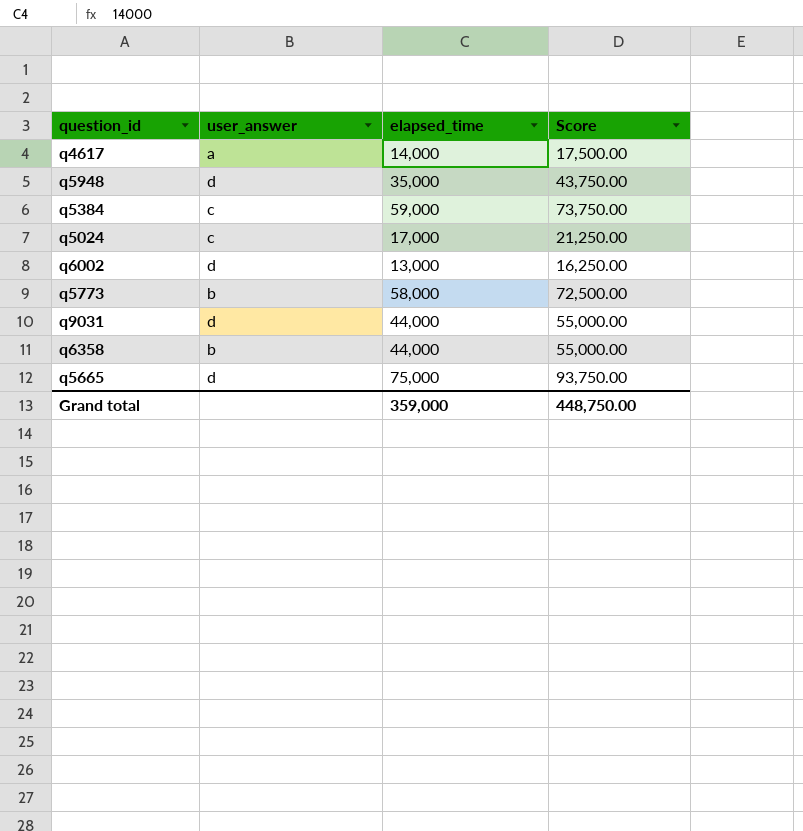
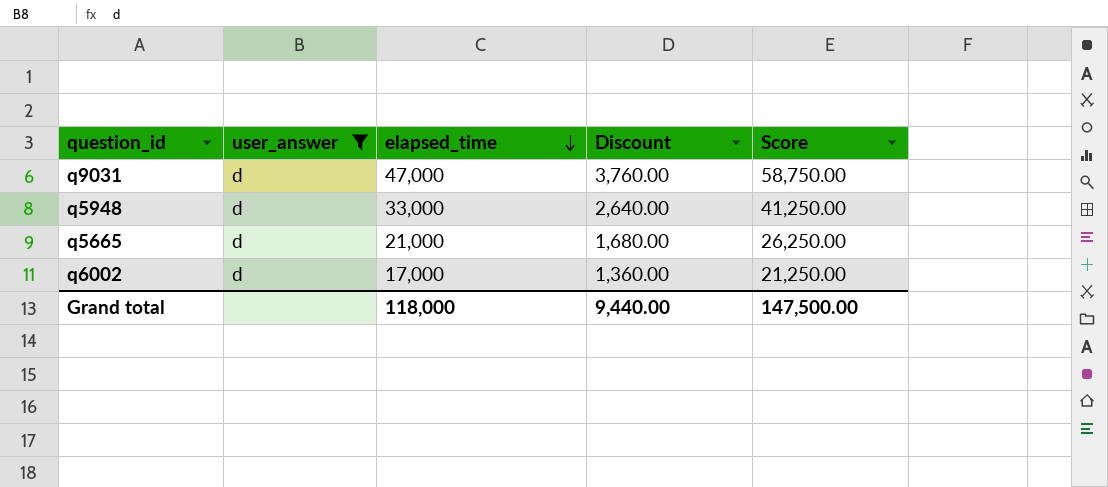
filter: none -> user_answer = d
row order: none -> elapsed_time descending
column Discount | formula: none -> [elapsed_time] * 0.08
q9031 | elapsed_time: 44,000 -> 47,000
q9031 | Score: 55,000.00 -> 58,750.00
q5948 | elapsed_time: 35,000 -> 33,000
q5948 | Score: 43,750.00 -> 41,250.00
q5665 | elapsed_time: 75,000 -> 21,000
q5665 | Score: 93,750.00 -> 26,250.00
q6002 | elapsed_time: 13,000 -> 17,000
q6002 | Score: 16,250.00 -> 21,250.00
Grand total | elapsed_time: 359,000 -> 118,000
Grand total | Score: 448,750.00 -> 147,500.00

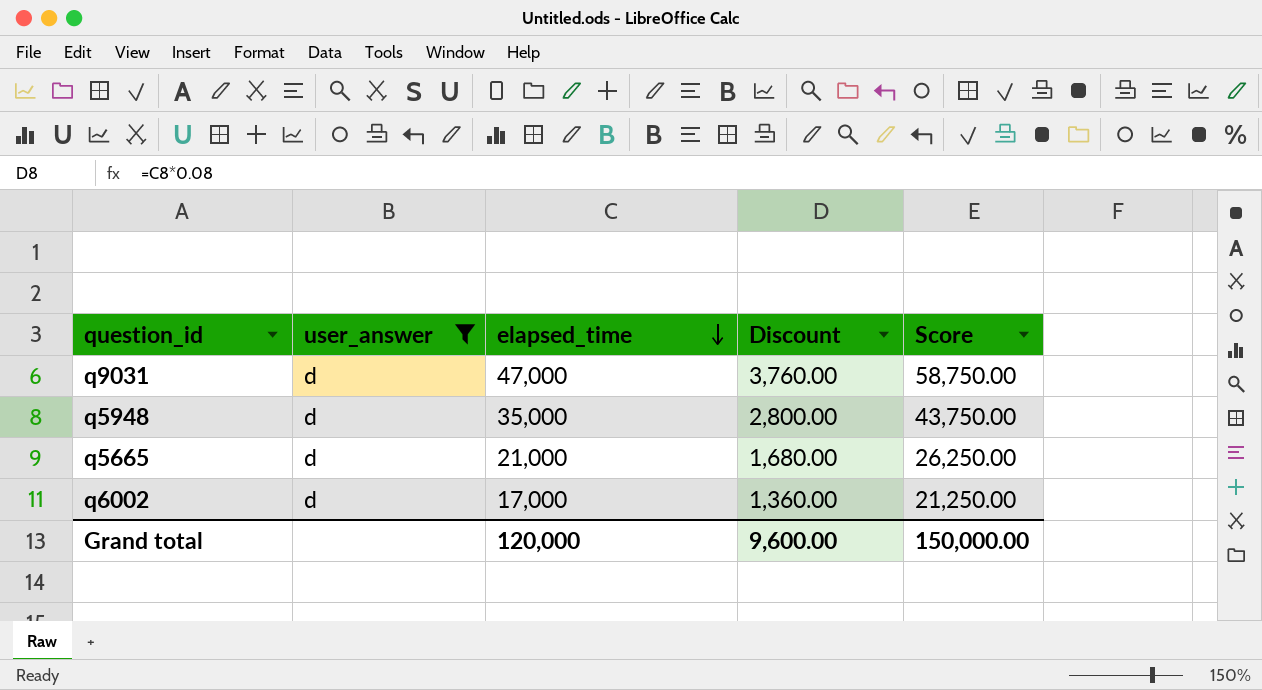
q5948 | elapsed_time: 33,000 -> 35,000
q5948 | Discount: 2,640.00 -> 2,800.00
q5948 | Score: 41,250.00 -> 43,750.00
Grand total | elapsed_time: 118,000 -> 120,000
Grand total | Discount: 9,440.00 -> 9,600.00
Grand total | Score: 147,500.00 -> 150,000.00

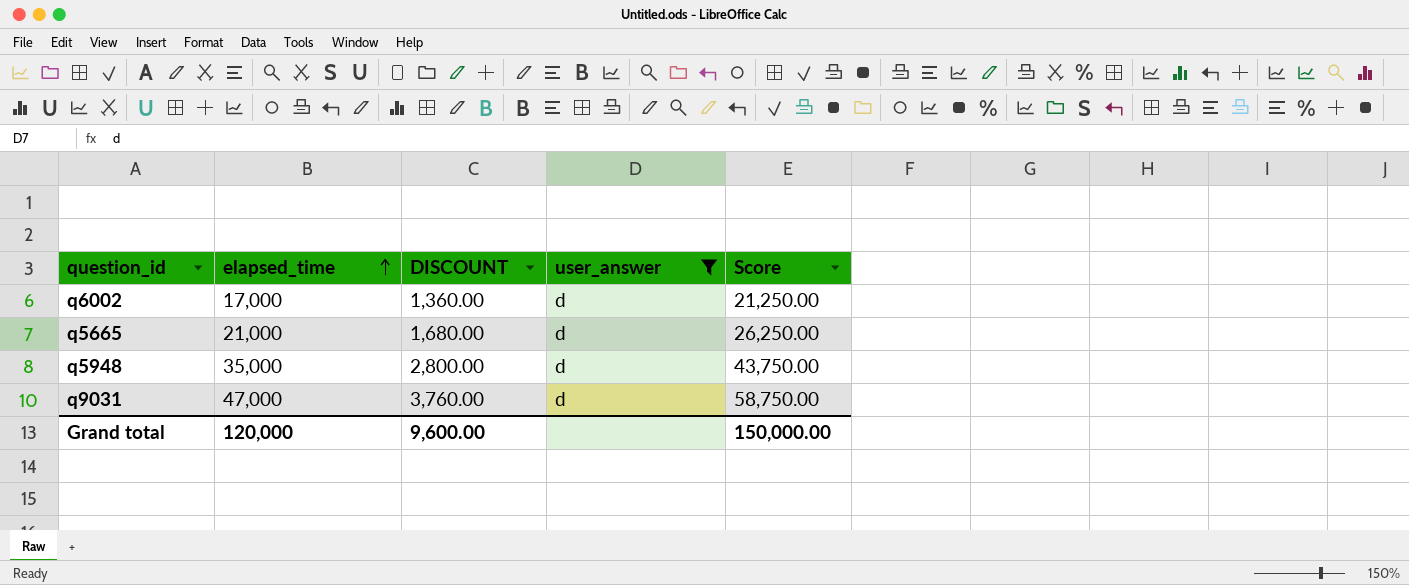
row order: elapsed_time descending -> elapsed_time ascending
column name: Discount -> DISCOUNT
column user_answer | position: 2 -> 4

